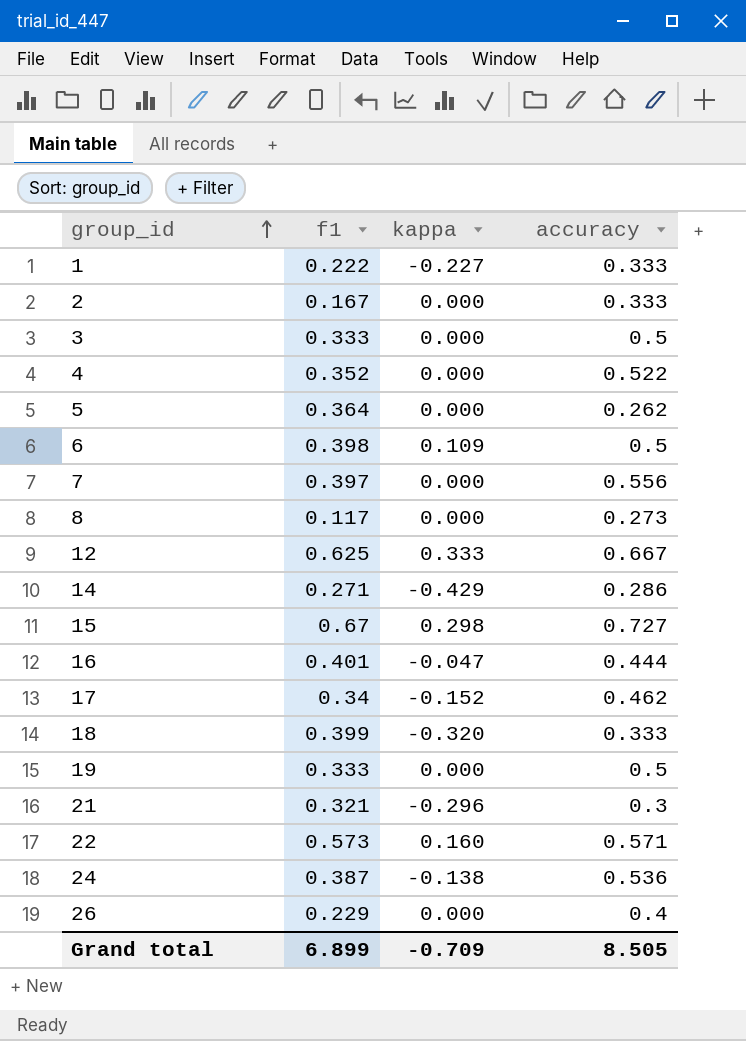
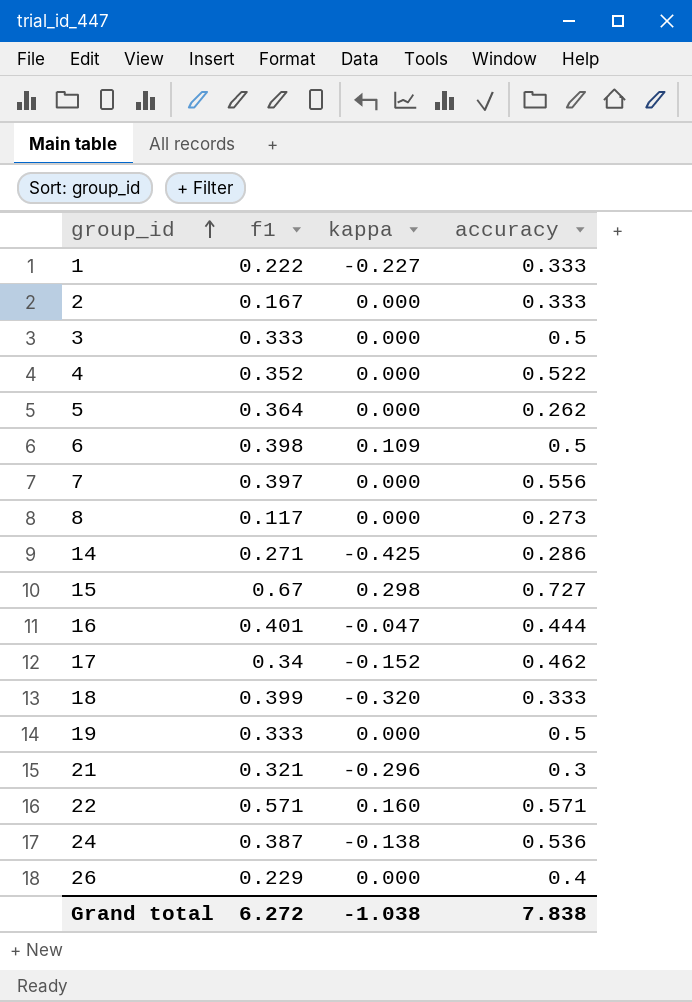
row 12: 0.625 | 0.333 | 0.667 -> none
14 | kappa: -0.429 -> -0.425
22 | f1: 0.573 -> 0.571
Grand total | f1: 6.899 -> 6.272
Grand total | kappa: -0.709 -> -1.038
Grand total | accuracy: 8.505 -> 7.838

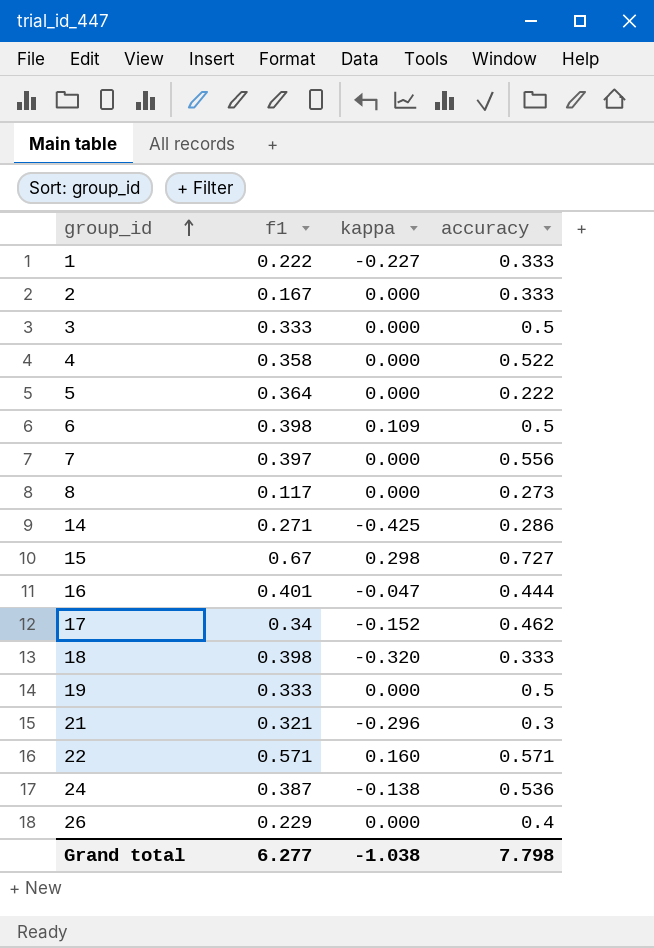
4 | f1: 0.352 -> 0.358
5 | accuracy: 0.262 -> 0.222
18 | f1: 0.399 -> 0.398
Grand total | f1: 6.272 -> 6.277
Grand total | accuracy: 7.838 -> 7.798

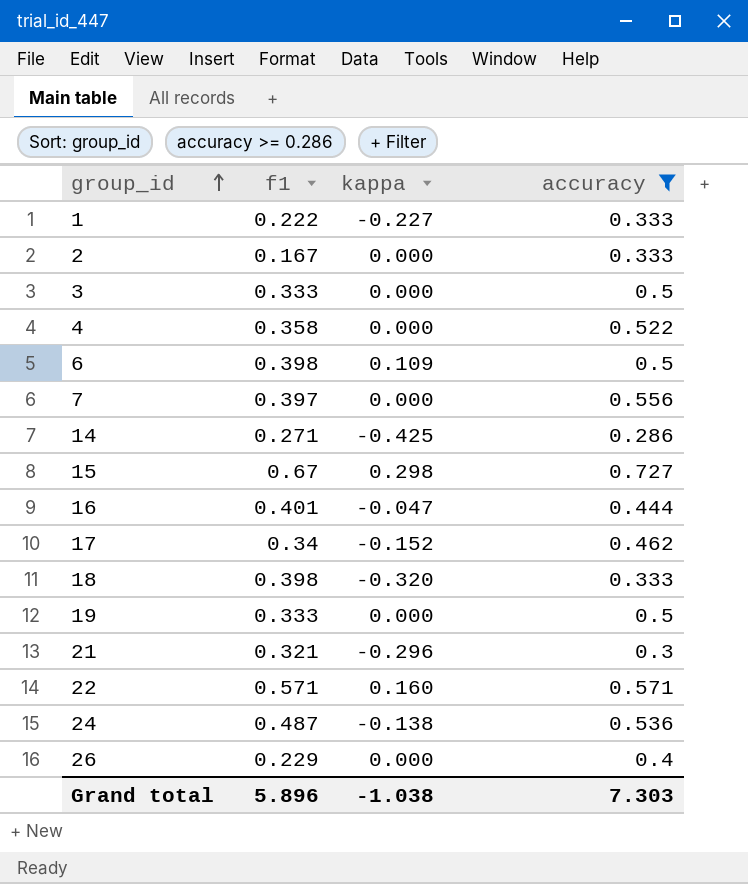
filter: none -> accuracy >= 0.286
24 | f1: 0.387 -> 0.487
Grand total | f1: 6.277 -> 5.896
Grand total | accuracy: 7.798 -> 7.303

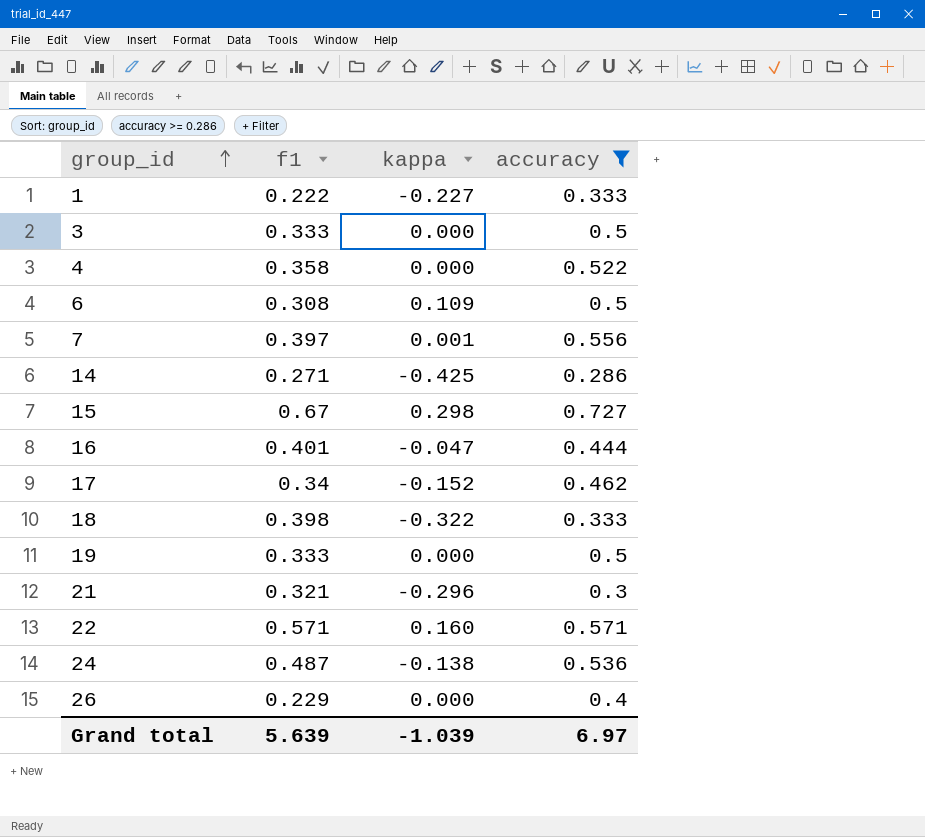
row 2: 0.167 | 0.000 | 0.333 -> none
6 | f1: 0.398 -> 0.308
7 | kappa: 0.000 -> 0.001
18 | kappa: -0.320 -> -0.322
Grand total | f1: 5.896 -> 5.639
Grand total | kappa: -1.038 -> -1.039
Grand total | accuracy: 7.303 -> 6.97

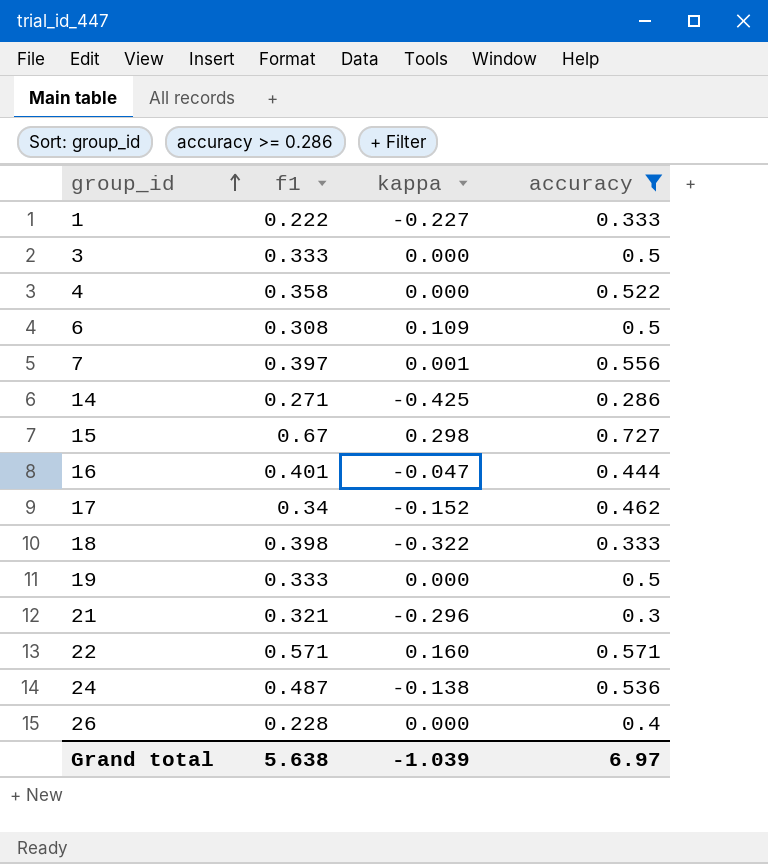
26 | f1: 0.229 -> 0.228
Grand total | f1: 5.639 -> 5.638

